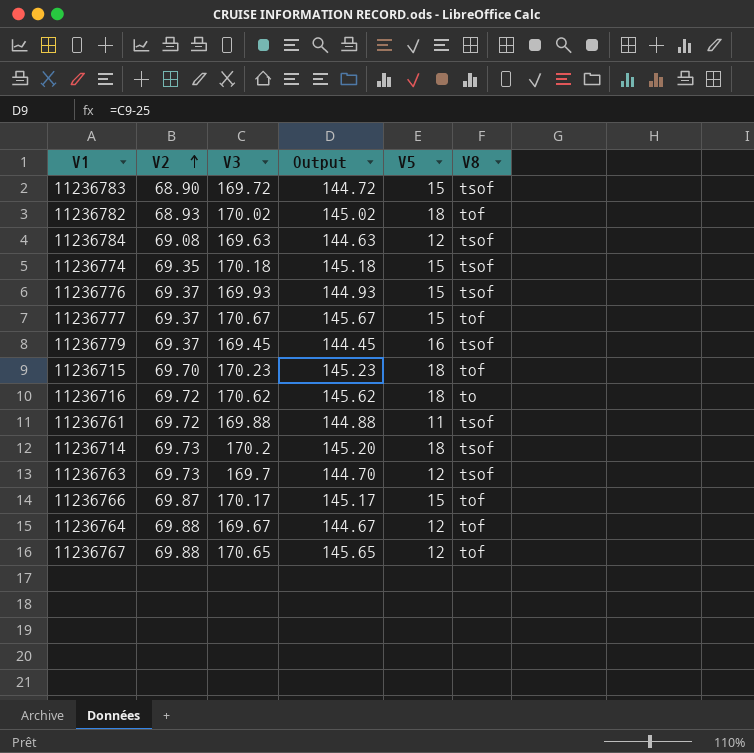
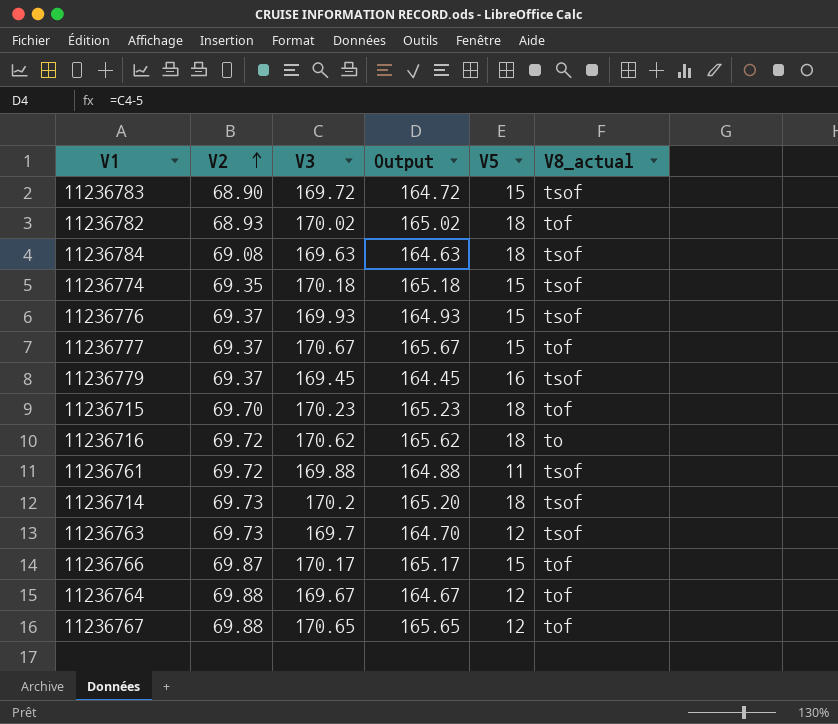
column Output | formula: [V3] - 25 -> [V3] - 5
column name: V8 -> V8_actual
11236784 | V5: 12 -> 18

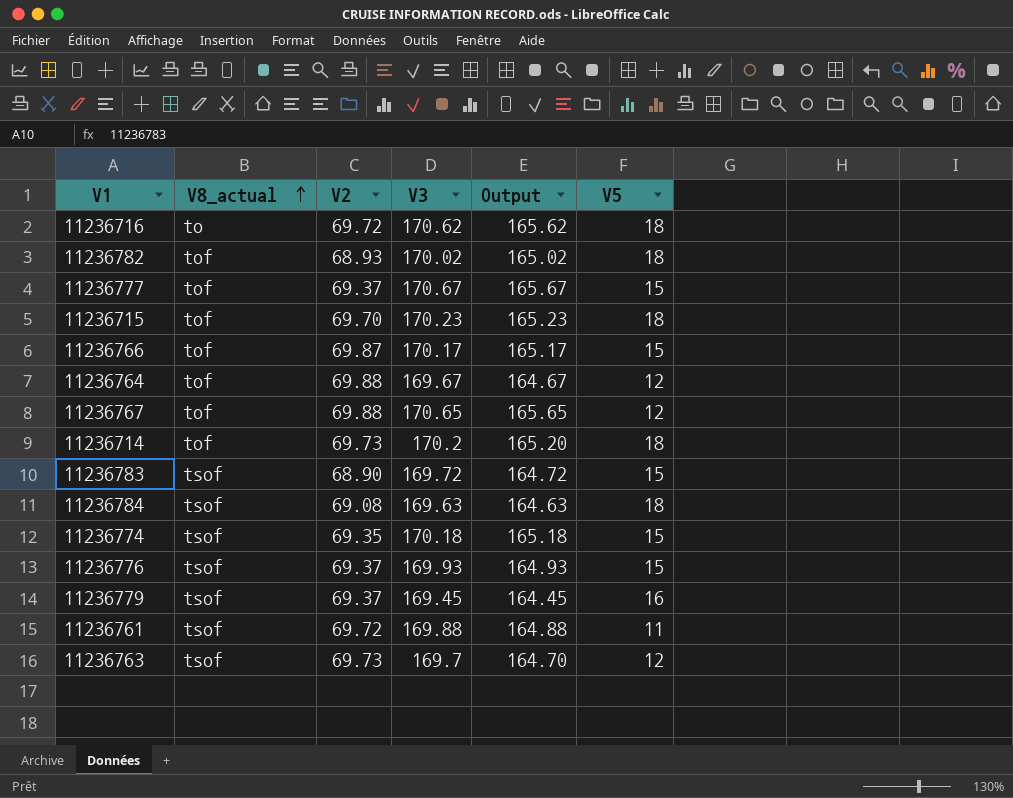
row order: V2 ascending -> V8_actual ascending
column V8_actual | position: 6 -> 2
11236714 | V8_actual: tsof -> tof

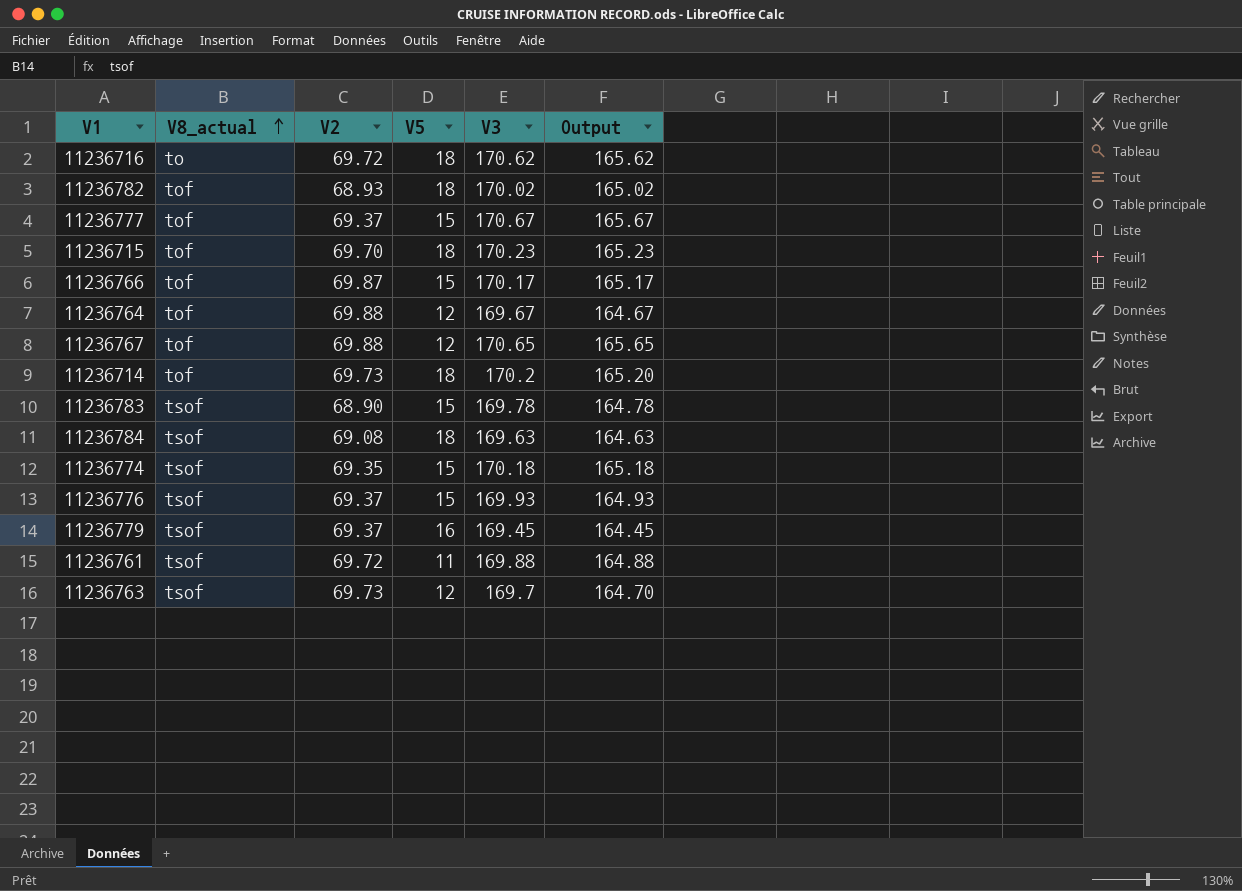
column V5 | position: 6 -> 4
11236783 | V3: 169.72 -> 169.78
11236783 | Output: 164.72 -> 164.78

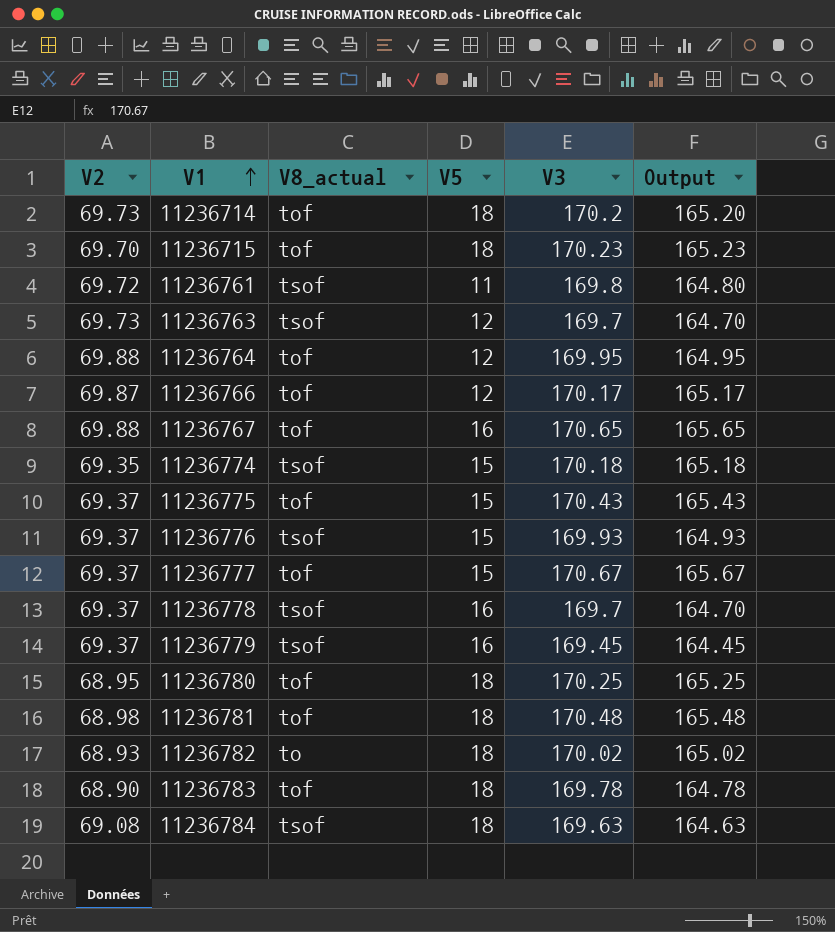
row order: V8_actual ascending -> V1 ascending
column V2 | position: 3 -> 1
row 11236716: to | 69.72 | 18 | 170.62 | 165.62 -> none
11236761 | V3: 169.88 -> 169.8
11236761 | Output: 164.88 -> 164.80
11236764 | V3: 169.67 -> 169.95
11236764 | Output: 164.67 -> 164.95
11236766 | V5: 15 -> 12
11236767 | V5: 12 -> 16
row 11236775: none -> 69.37 | tof | 15 | 170.43 | 165.43
row 11236778: none -> 69.37 | tsof | 16 | 169.7 | 164.70
row 11236780: none -> 68.95 | tof | 18 | 170.25 | 165.25
row 11236781: none -> 68.98 | tof | 18 | 170.48 | 165.48
11236782 | V8_actual: tof -> to
11236783 | V8_actual: tsof -> tof
11236783 | V5: 15 -> 18

